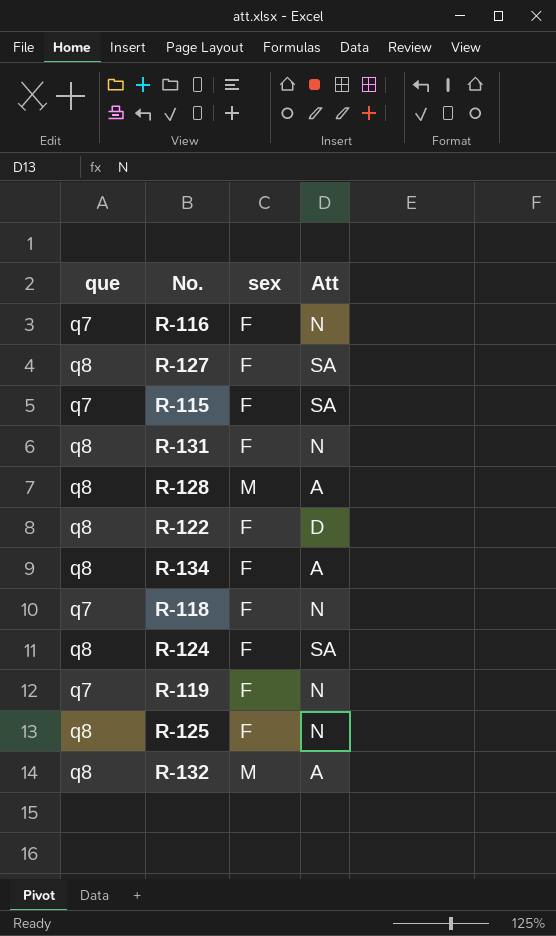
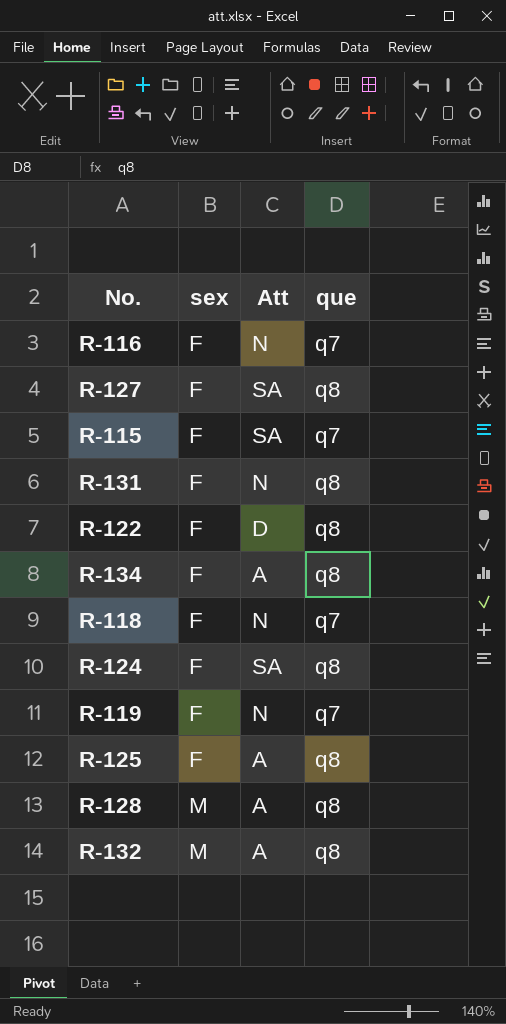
row order: none -> sex ascending
column que | position: 1 -> 4
R-125 | Att: N -> A

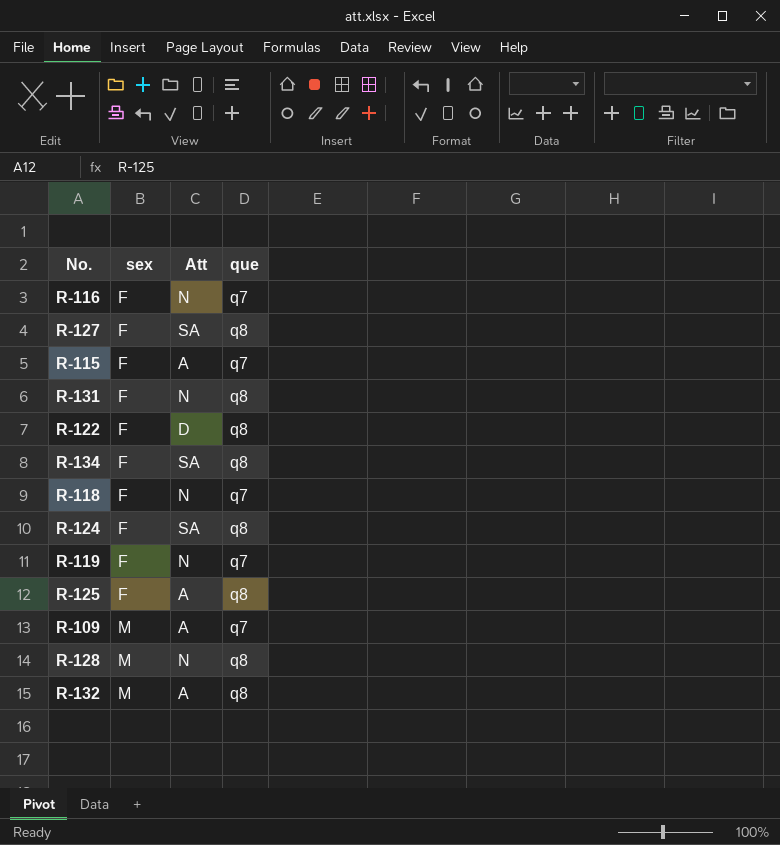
R-115 | Att: SA -> A
R-134 | Att: A -> SA
row R-109: none -> M | A | q7
R-128 | Att: A -> N

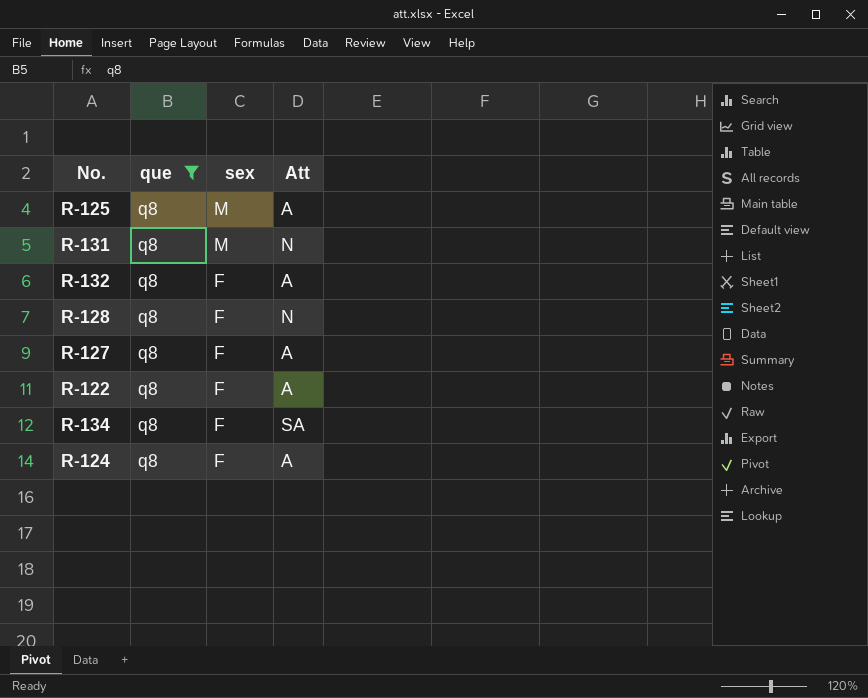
filter: none -> que = q8
row order: sex ascending -> sex descending
column que | position: 4 -> 2
R-125 | sex: F -> M
R-131 | sex: F -> M
R-132 | sex: M -> F
R-128 | sex: M -> F
R-127 | Att: SA -> A
R-122 | Att: D -> A
R-124 | Att: SA -> A

